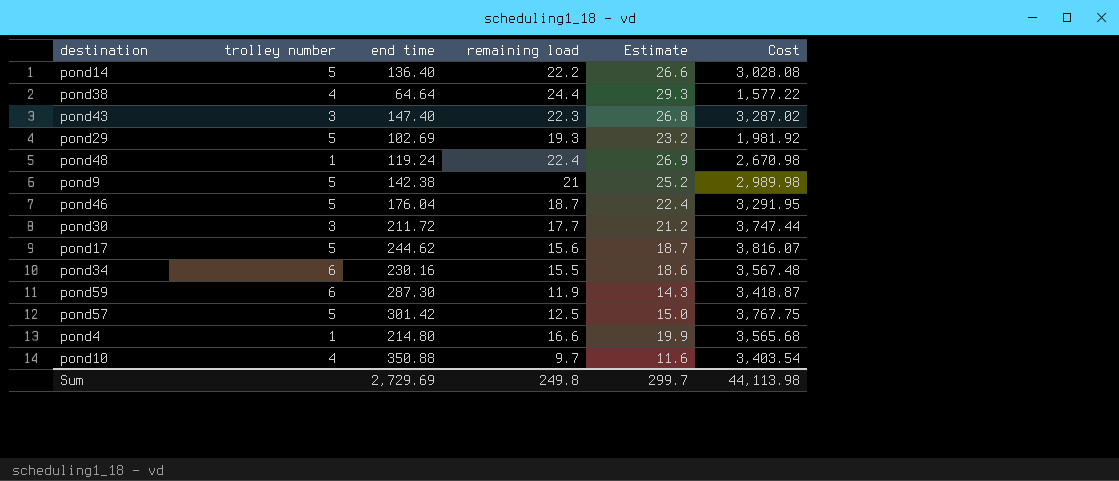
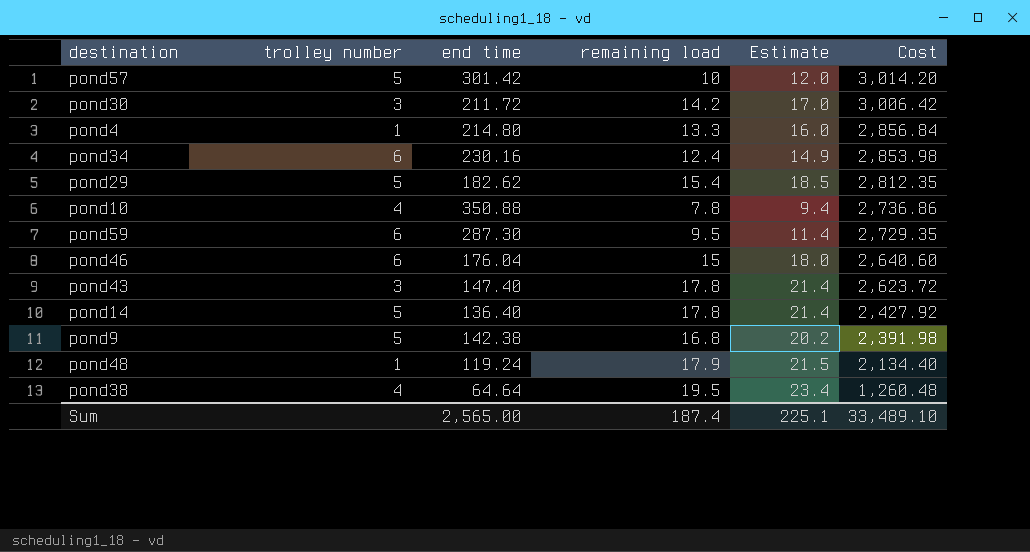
row order: none -> Cost descending
row pond17: 5 | 244.62 | 15.6 | 18.7 | 3,816.07 -> none
pond57 | remaining load: 12.5 -> 10
pond57 | Estimate: 15.0 -> 12.0
pond57 | Cost: 3,767.75 -> 3,014.20
pond30 | remaining load: 17.7 -> 14.2
pond30 | Estimate: 21.2 -> 17.0
pond30 | Cost: 3,747.44 -> 3,006.42
pond4 | remaining load: 16.6 -> 13.3
pond4 | Estimate: 19.9 -> 16.0
pond4 | Cost: 3,565.68 -> 2,856.84
pond34 | remaining load: 15.5 -> 12.4
pond34 | Estimate: 18.6 -> 14.9
pond34 | Cost: 3,567.48 -> 2,853.98
pond29 | end time: 102.69 -> 182.62
pond29 | remaining load: 19.3 -> 15.4
pond29 | Estimate: 23.2 -> 18.5
pond29 | Cost: 1,981.92 -> 2,812.35
pond10 | remaining load: 9.7 -> 7.8
pond10 | Estimate: 11.6 -> 9.4
pond10 | Cost: 3,403.54 -> 2,736.86
pond59 | remaining load: 11.9 -> 9.5
pond59 | Estimate: 14.3 -> 11.4
pond59 | Cost: 3,418.87 -> 2,729.35
pond46 | trolley number: 5 -> 6
pond46 | remaining load: 18.7 -> 15
pond46 | Estimate: 22.4 -> 18.0
pond46 | Cost: 3,291.95 -> 2,640.60
pond43 | remaining load: 22.3 -> 17.8
pond43 | Estimate: 26.8 -> 21.4
pond43 | Cost: 3,287.02 -> 2,623.72
pond14 | remaining load: 22.2 -> 17.8
pond14 | Estimate: 26.6 -> 21.4
pond14 | Cost: 3,028.08 -> 2,427.92
pond9 | remaining load: 21 -> 16.8
pond9 | Estimate: 25.2 -> 20.2
pond9 | Cost: 2,989.98 -> 2,391.98
pond48 | remaining load: 22.4 -> 17.9
pond48 | Estimate: 26.9 -> 21.5
pond48 | Cost: 2,670.98 -> 2,134.40
pond38 | remaining load: 24.4 -> 19.5
pond38 | Estimate: 29.3 -> 23.4
pond38 | Cost: 1,577.22 -> 1,260.48
Sum | end time: 2,729.69 -> 2,565.00
Sum | remaining load: 249.8 -> 187.4
Sum | Estimate: 299.7 -> 225.1
Sum | Cost: 44,113.98 -> 33,489.10

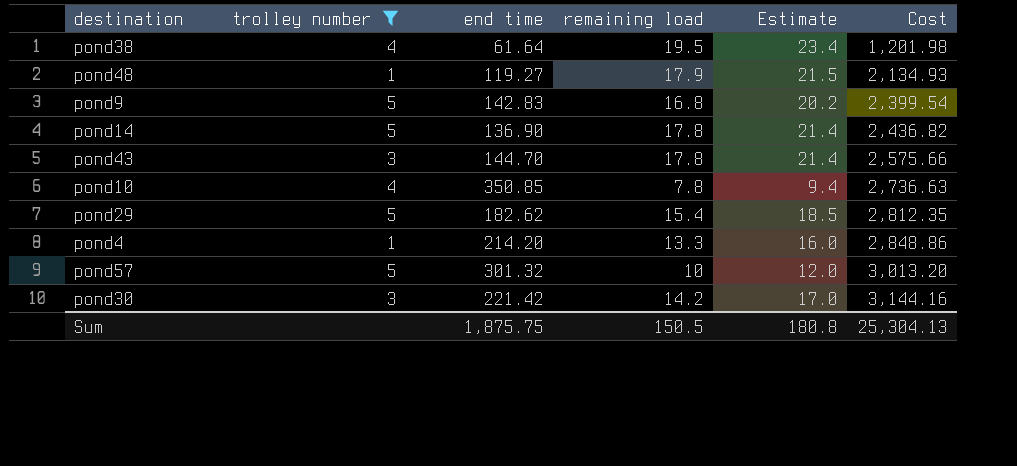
filter: none -> trolley number != 6
row order: Cost descending -> Cost ascending
pond38 | end time: 64.64 -> 61.64
pond38 | Cost: 1,260.48 -> 1,201.98
pond48 | end time: 119.24 -> 119.27
pond48 | Cost: 2,134.40 -> 2,134.93
pond9 | end time: 142.38 -> 142.83
pond9 | Cost: 2,391.98 -> 2,399.54
pond14 | end time: 136.40 -> 136.90
pond14 | Cost: 2,427.92 -> 2,436.82
pond43 | end time: 147.40 -> 144.70
pond43 | Cost: 2,623.72 -> 2,575.66
pond10 | end time: 350.88 -> 350.85
pond10 | Cost: 2,736.86 -> 2,736.63
pond4 | end time: 214.80 -> 214.20
pond4 | Cost: 2,856.84 -> 2,848.86
pond57 | end time: 301.42 -> 301.32
pond57 | Cost: 3,014.20 -> 3,013.20
pond30 | end time: 211.72 -> 221.42
pond30 | Cost: 3,006.42 -> 3,144.16
Sum | end time: 2,565.00 -> 1,875.75
Sum | remaining load: 187.4 -> 150.5
Sum | Estimate: 225.1 -> 180.8
Sum | Cost: 33,489.10 -> 25,304.13

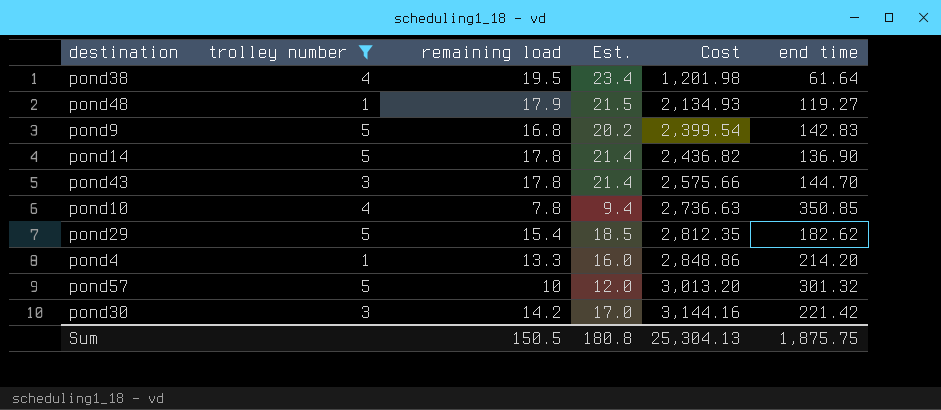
column name: Estimate -> Est.
column end time | position: 3 -> 6

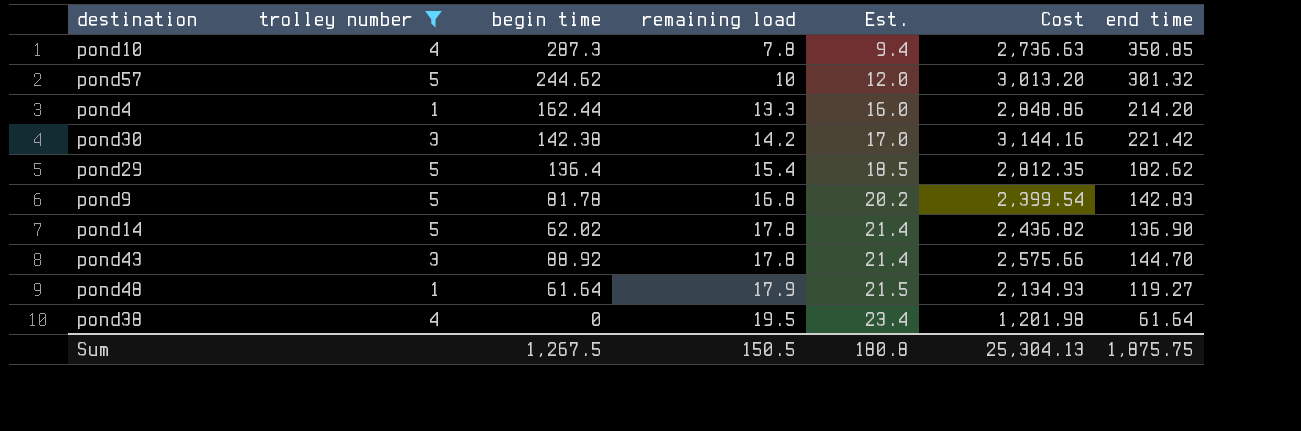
row order: Cost ascending -> remaining load ascending
column begin time | position: none -> 3

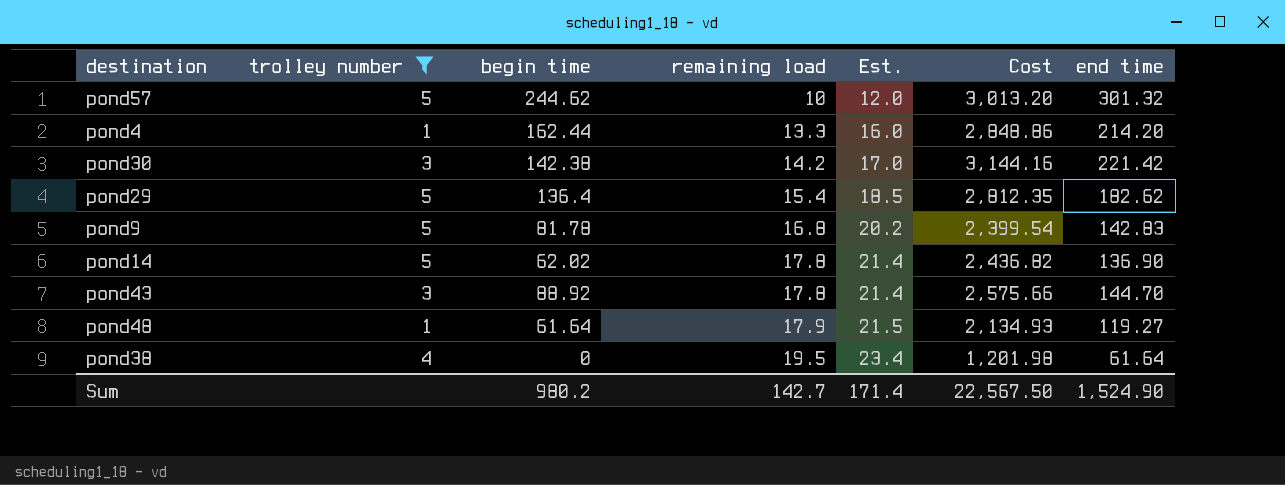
row pond10: 4 | 287.3 | 7.8 | 9.4 | 2,736.63 | 350.85 -> none
Sum | begin time: 1,267.5 -> 980.2
Sum | remaining load: 150.5 -> 142.7
Sum | Est.: 180.8 -> 171.4
Sum | Cost: 25,304.13 -> 22,567.50
Sum | end time: 1,875.75 -> 1,524.90

